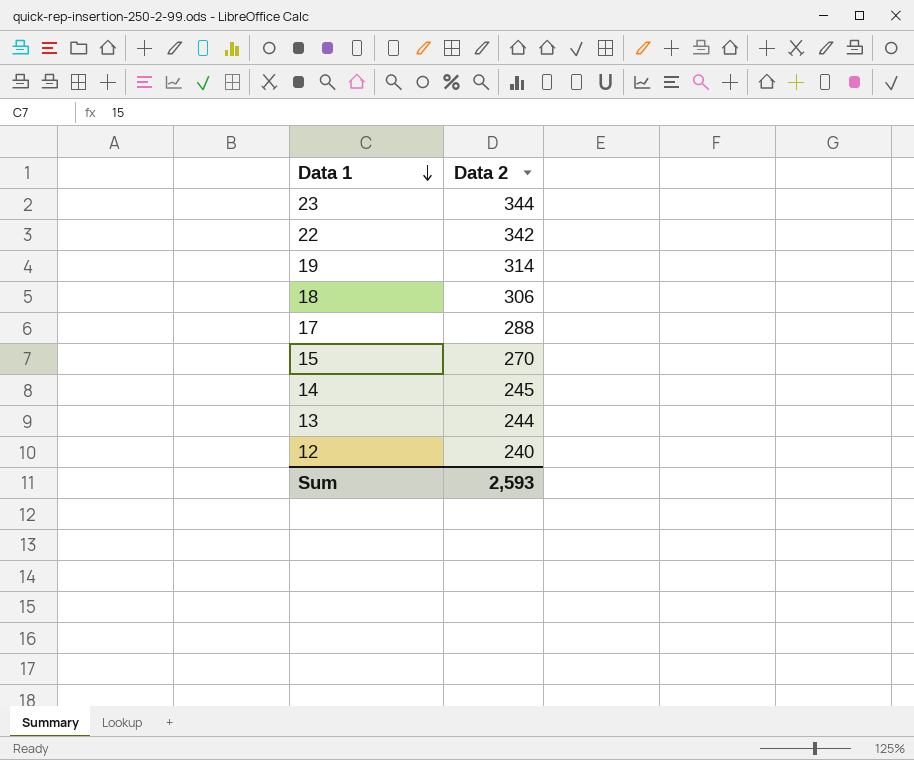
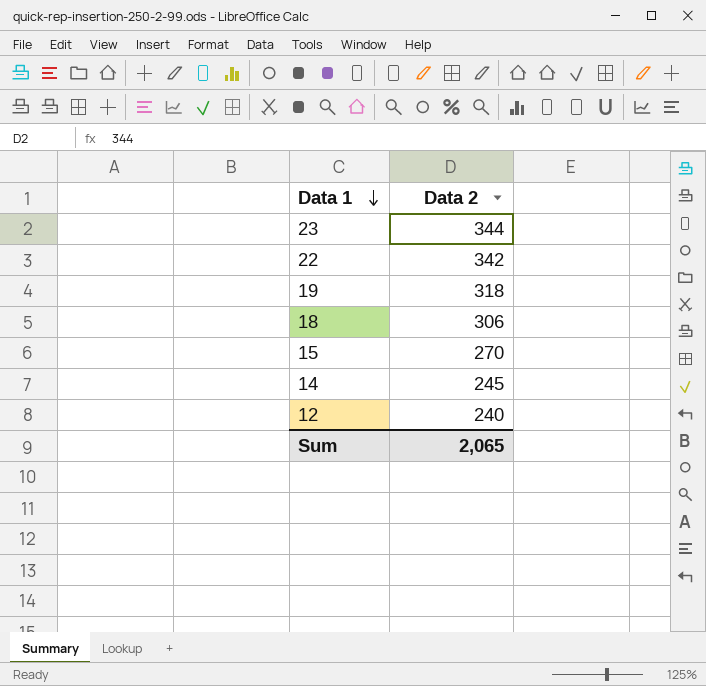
row 17: 288 -> none
row 13: 244 -> none
19 | Data 2: 314 -> 318
Sum | Data 2: 2,593 -> 2,065

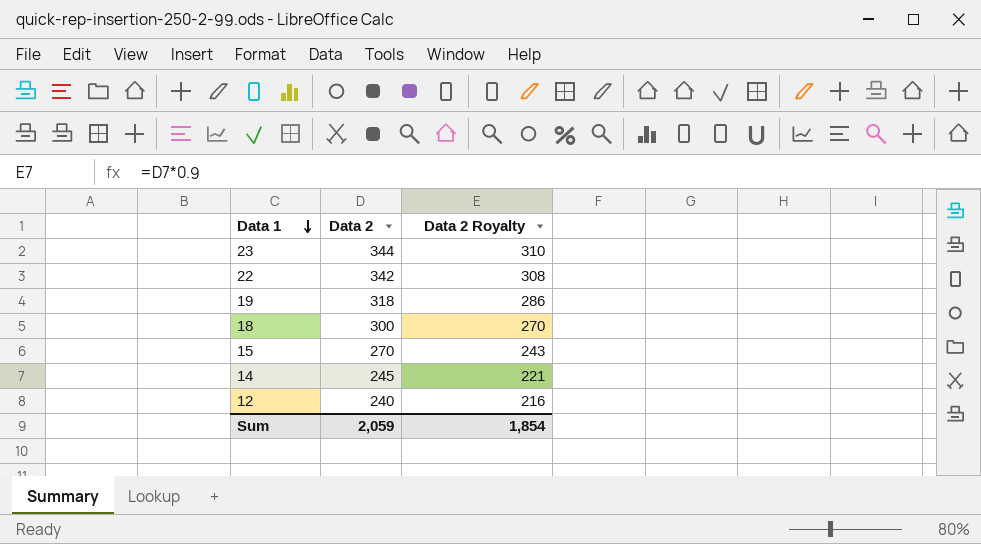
column Data 2 Royalty | formula: none -> [Data 2] * 0.9
18 | Data 2: 306 -> 300
Sum | Data 2: 2,065 -> 2,059

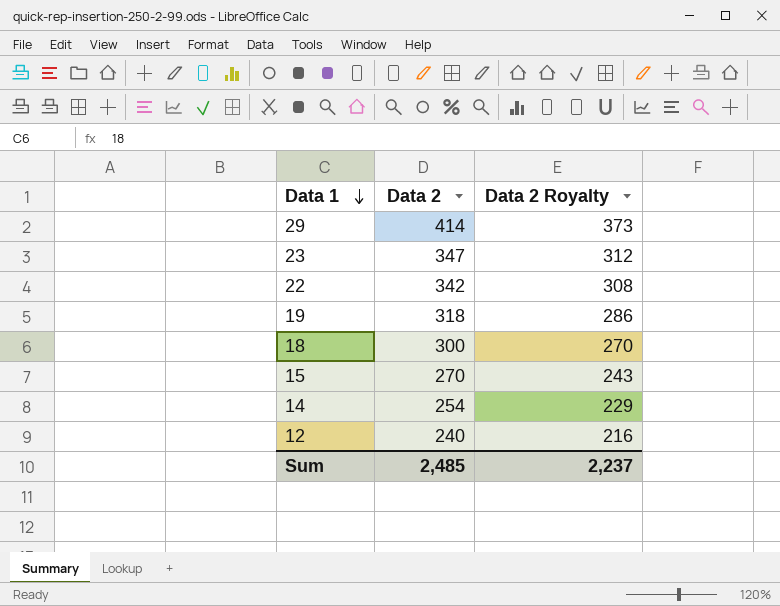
row 29: none -> 414 | 373
23 | Data 2: 344 -> 347
23 | Data 2 Royalty: 310 -> 312
14 | Data 2: 245 -> 254
14 | Data 2 Royalty: 221 -> 229
Sum | Data 2: 2,059 -> 2,485
Sum | Data 2 Royalty: 1,854 -> 2,237

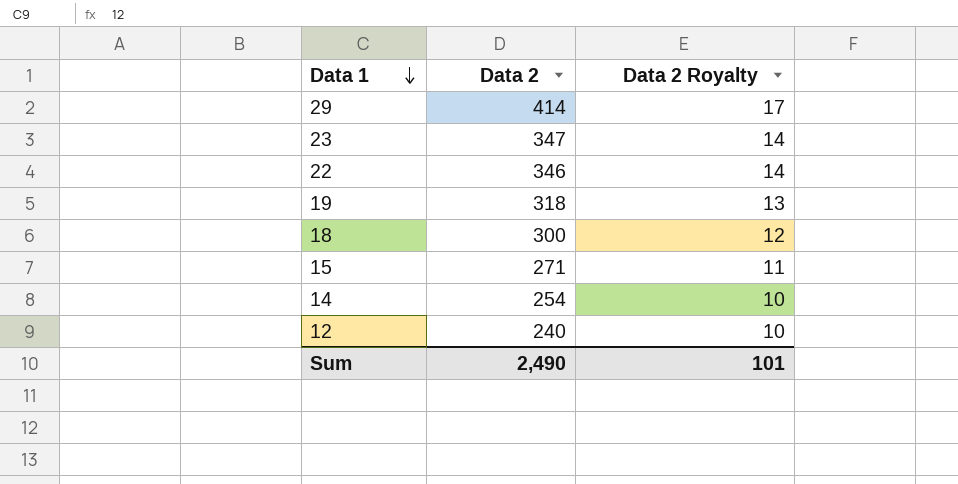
column Data 2 Royalty | formula: [Data 2] * 0.9 -> [Data 2] * 0.04
22 | Data 2: 342 -> 346
15 | Data 2: 270 -> 271
Sum | Data 2: 2,485 -> 2,490
Sum | Data 2 Royalty: 2,237 -> 101

